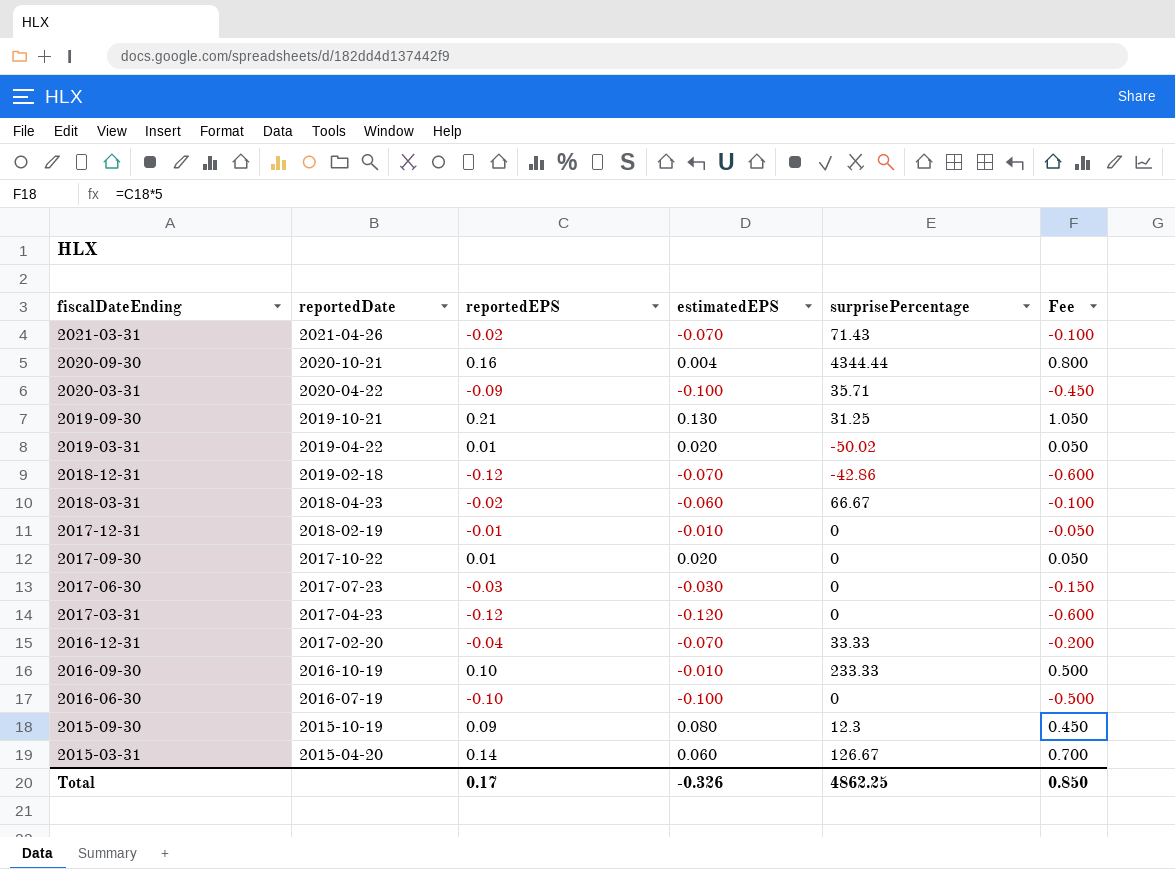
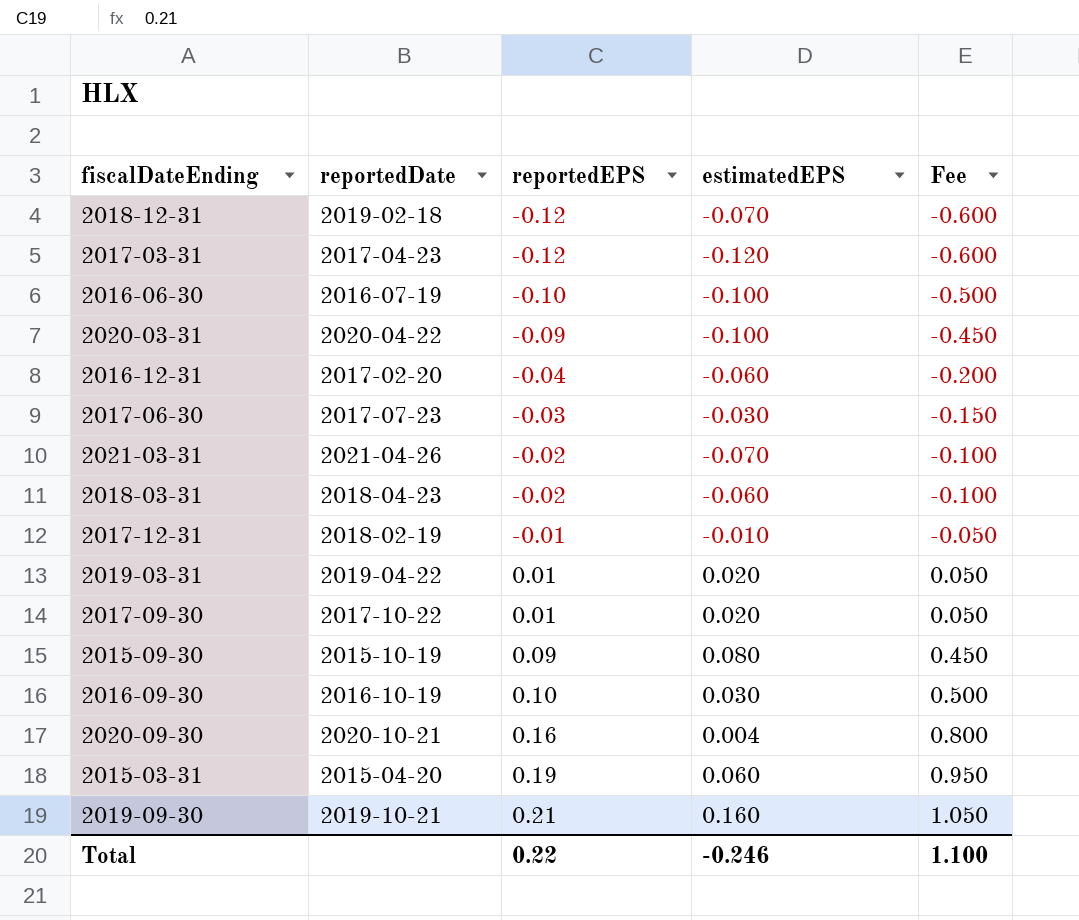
row order: fiscalDateEnding descending -> reportedEPS ascending
column surprisePercentage | position: 5 -> none
2016-12-31 | estimatedEPS: -0.070 -> -0.060
2016-09-30 | estimatedEPS: -0.010 -> 0.030
2015-03-31 | reportedEPS: 0.14 -> 0.19
2015-03-31 | Fee: 0.700 -> 0.950
2019-09-30 | estimatedEPS: 0.130 -> 0.160
Total | reportedEPS: 0.17 -> 0.22
Total | estimatedEPS: -0.326 -> -0.246
Total | Fee: 0.850 -> 1.100

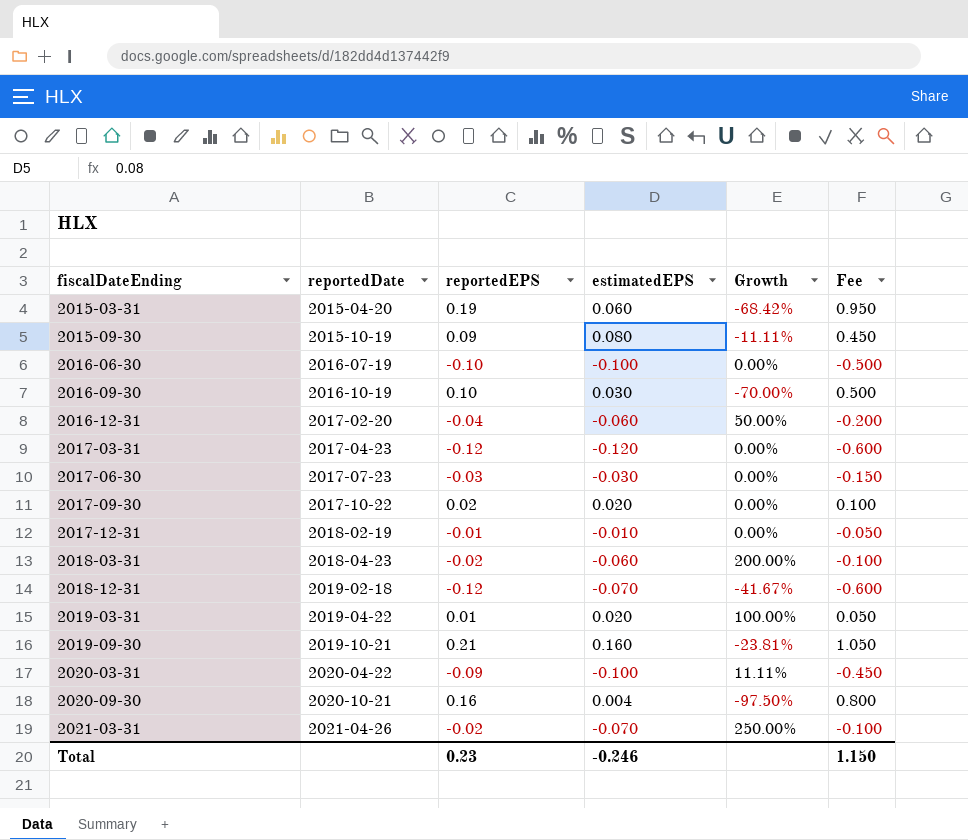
row order: reportedEPS ascending -> fiscalDateEnding ascending
column Growth | formula: none -> ([estimatedEPS] - [reportedEPS]) / [reportedEPS]
2017-09-30 | reportedEPS: 0.01 -> 0.02
2017-09-30 | Fee: 0.050 -> 0.100
Total | reportedEPS: 0.22 -> 0.23
Total | Fee: 1.100 -> 1.150

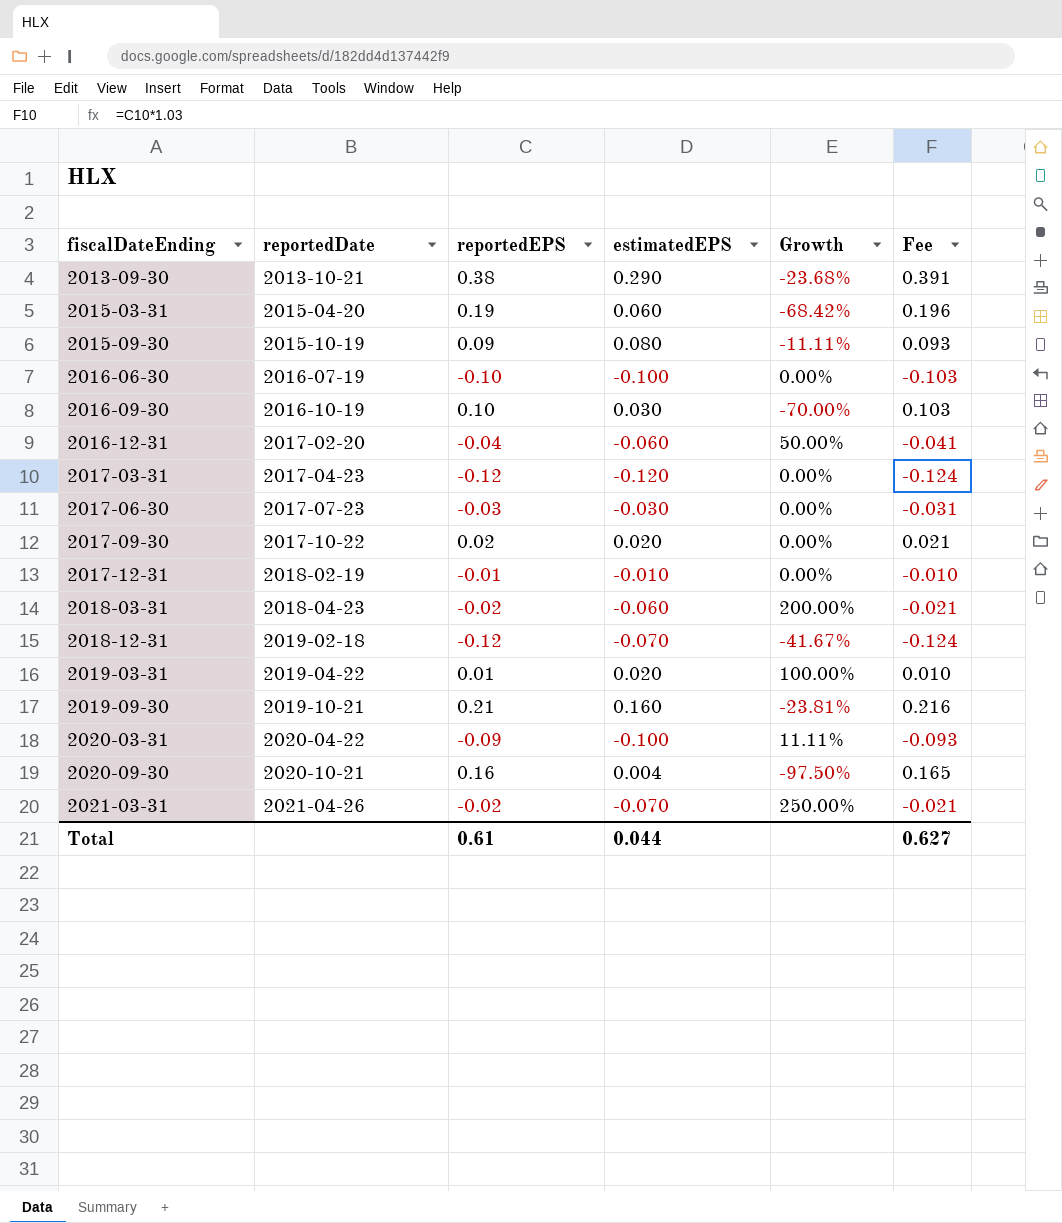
column Fee | formula: [reportedEPS] * 5 -> [reportedEPS] * 1.03
row 2013-09-30: none -> 2013-10-21 | 0.38 | 0.290 | -23.68% | 0.391
Total | reportedEPS: 0.23 -> 0.61
Total | estimatedEPS: -0.246 -> 0.044
Total | Fee: 1.150 -> 0.627

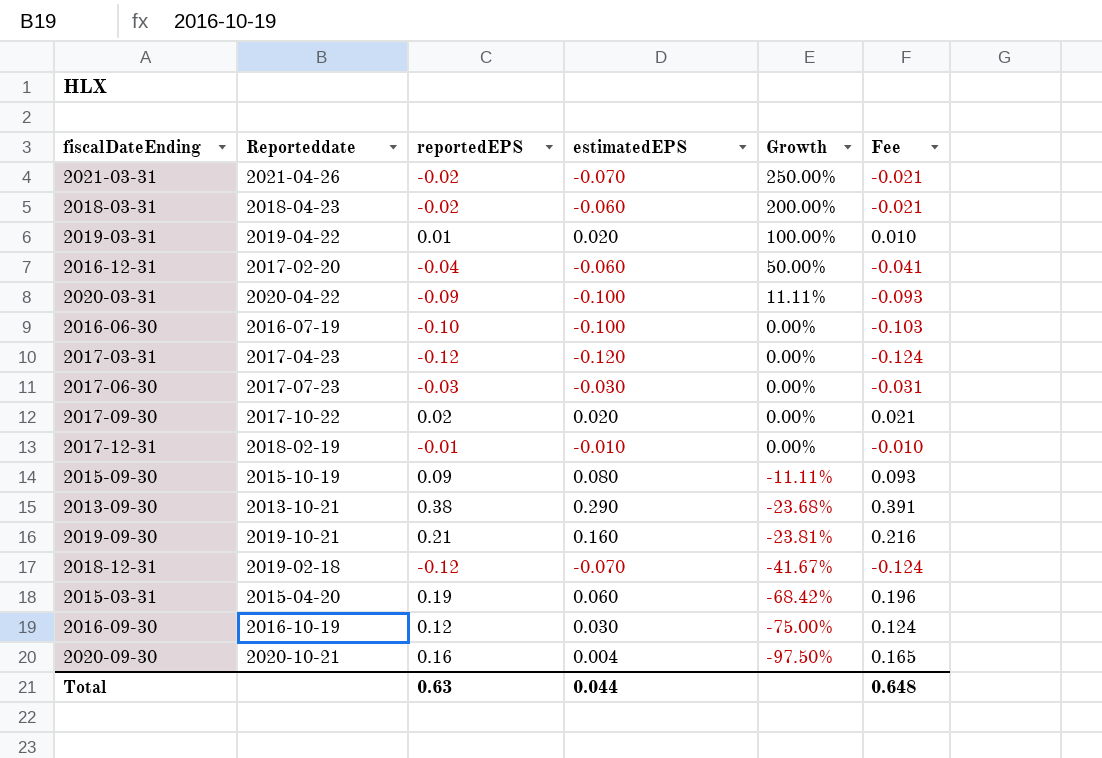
row order: fiscalDateEnding ascending -> Growth descending
column name: reportedDate -> Reporteddate
2016-09-30 | reportedEPS: 0.10 -> 0.12
2016-09-30 | Growth: -70.00% -> -75.00%
2016-09-30 | Fee: 0.103 -> 0.124
Total | reportedEPS: 0.61 -> 0.63
Total | Fee: 0.627 -> 0.648

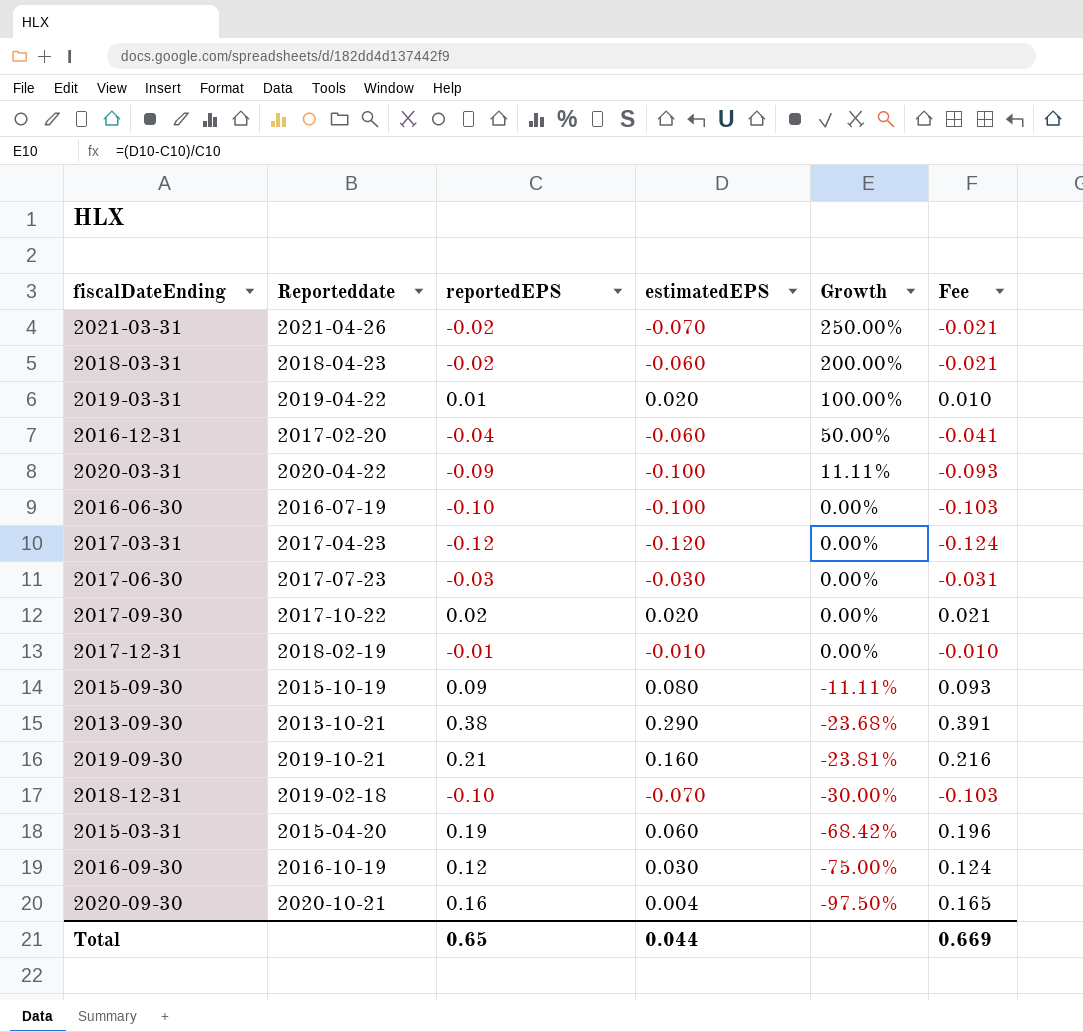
2018-12-31 | reportedEPS: -0.12 -> -0.10
2018-12-31 | Growth: -41.67% -> -30.00%
2018-12-31 | Fee: -0.124 -> -0.103
Total | reportedEPS: 0.63 -> 0.65
Total | Fee: 0.648 -> 0.669

